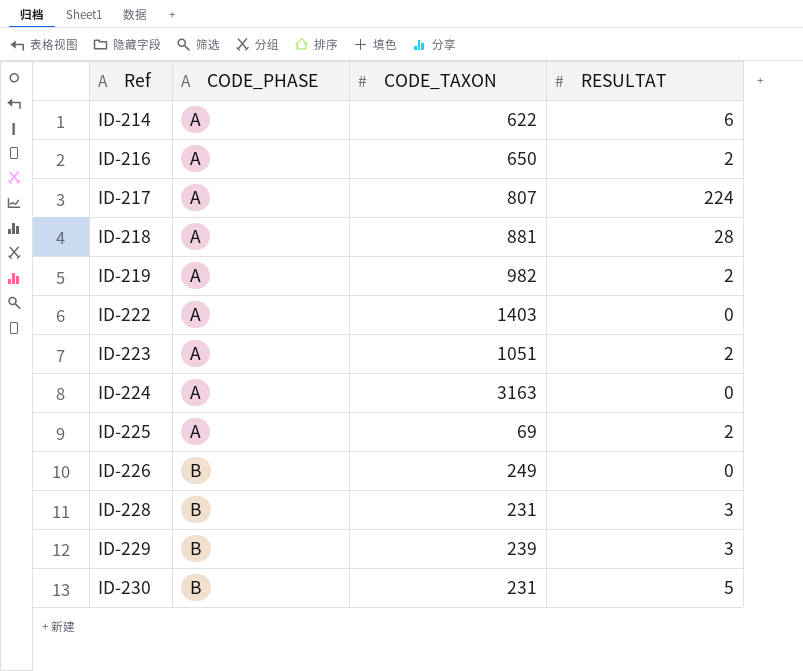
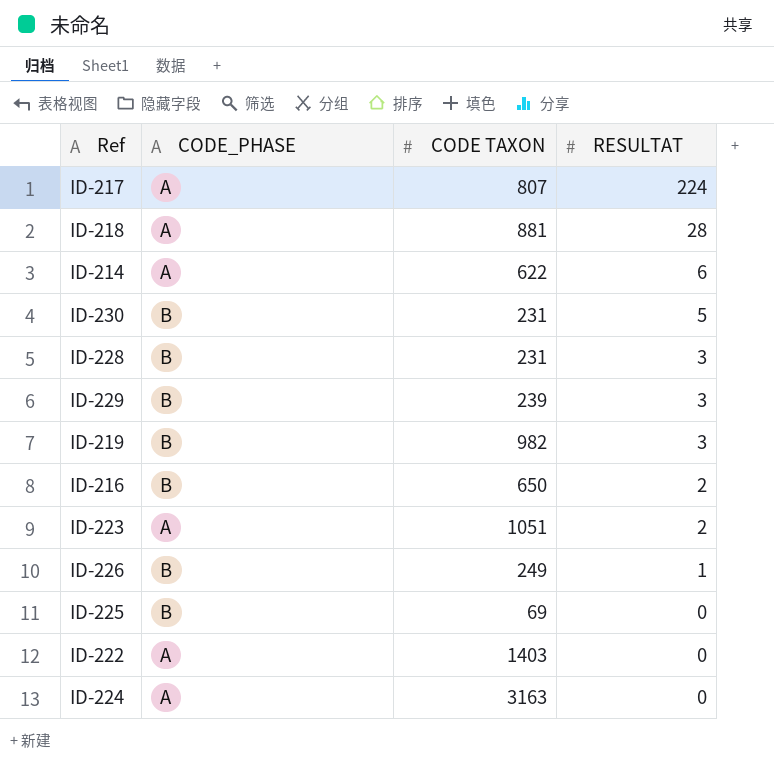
row order: Ref ascending -> RESULTAT descending
column name: CODE_TAXON -> CODE TAXON
ID-219 | CODE_PHASE: A -> B
ID-219 | RESULTAT: 2 -> 3
ID-216 | CODE_PHASE: A -> B
ID-226 | RESULTAT: 0 -> 1
ID-225 | CODE_PHASE: A -> B
ID-225 | RESULTAT: 2 -> 0

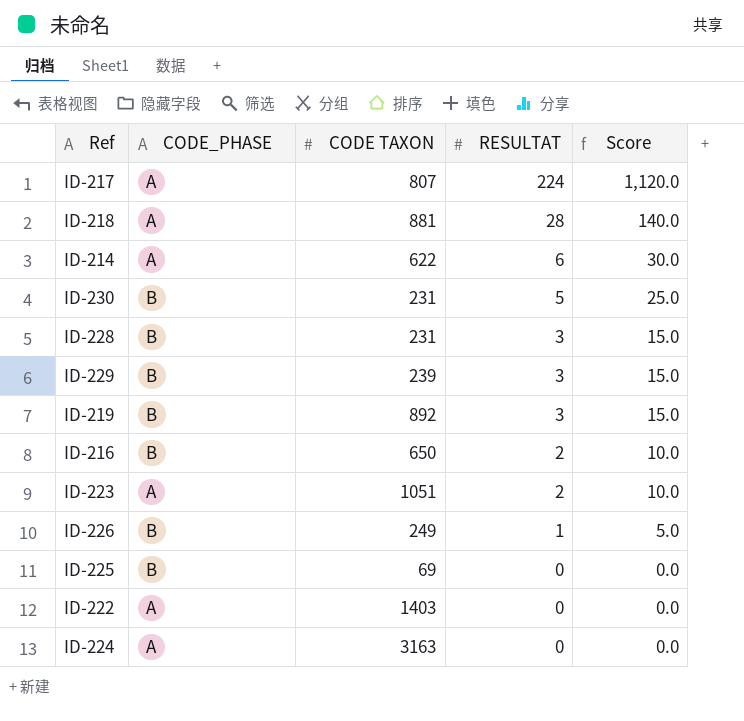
column Score | formula: none -> [RESULTAT] * 5
ID-219 | CODE TAXON: 982 -> 892

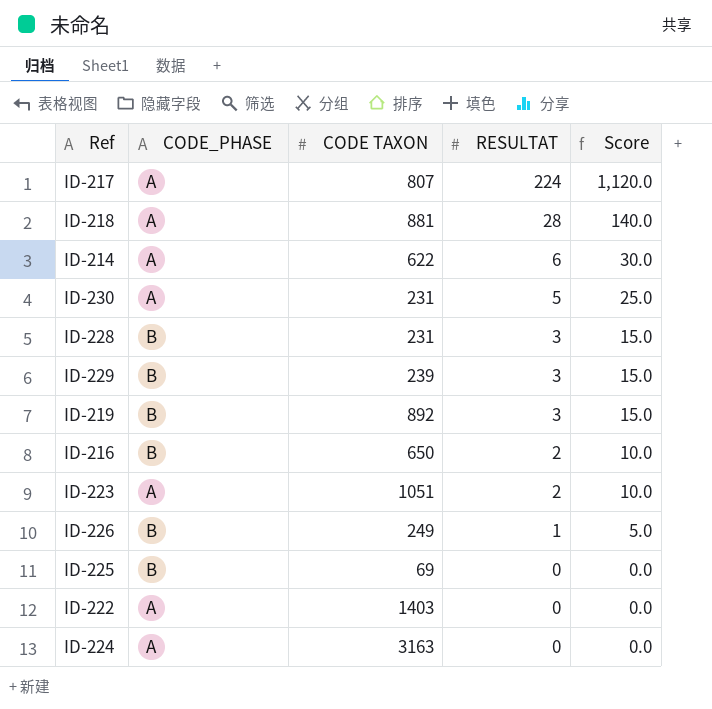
ID-230 | CODE_PHASE: B -> A

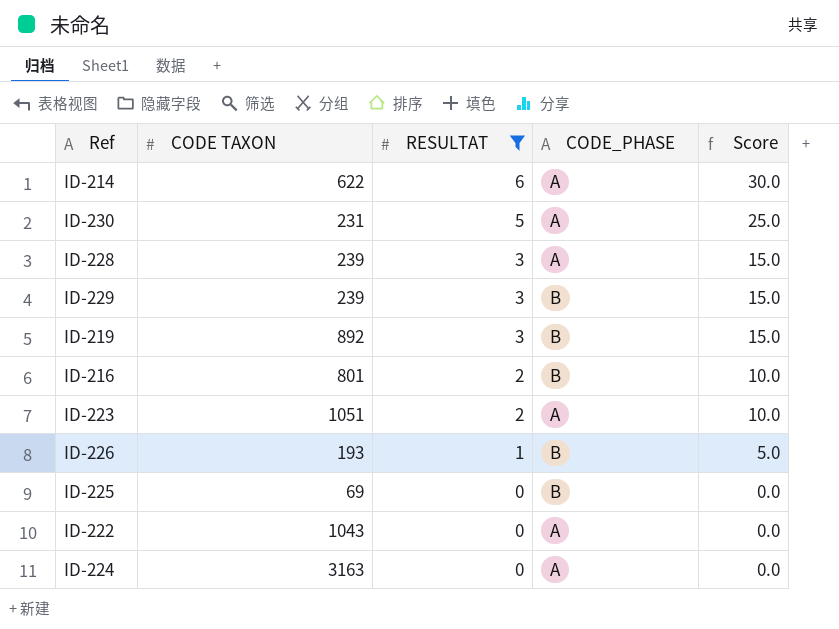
filter: none -> RESULTAT <= 6
column CODE_PHASE | position: 2 -> 4
ID-228 | CODE TAXON: 231 -> 239
ID-228 | CODE_PHASE: B -> A
ID-216 | CODE TAXON: 650 -> 801
ID-226 | CODE TAXON: 249 -> 193
ID-222 | CODE TAXON: 1403 -> 1043

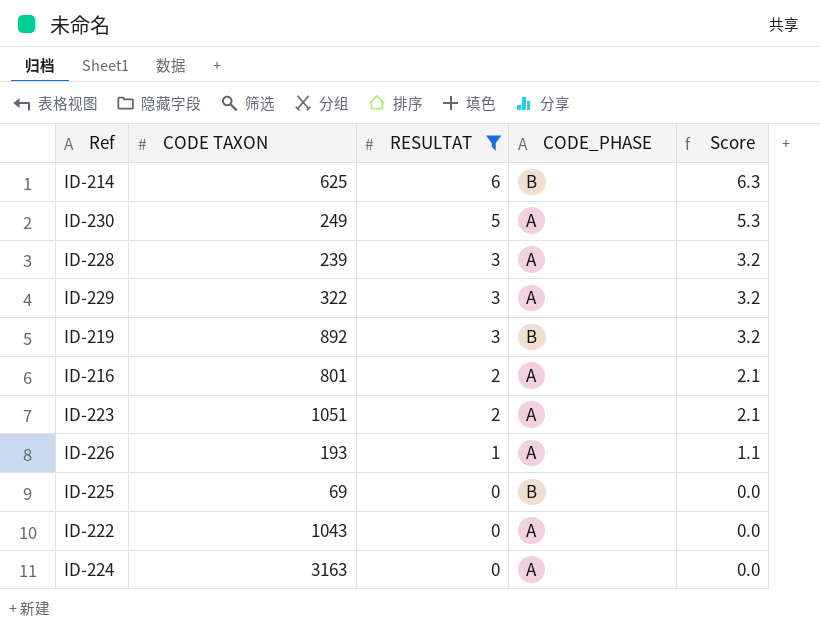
column Score | formula: [RESULTAT] * 5 -> [RESULTAT] * 1.05
ID-214 | CODE TAXON: 622 -> 625
ID-214 | CODE_PHASE: A -> B
ID-230 | CODE TAXON: 231 -> 249
ID-229 | CODE TAXON: 239 -> 322
ID-229 | CODE_PHASE: B -> A
ID-216 | CODE_PHASE: B -> A
ID-226 | CODE_PHASE: B -> A

